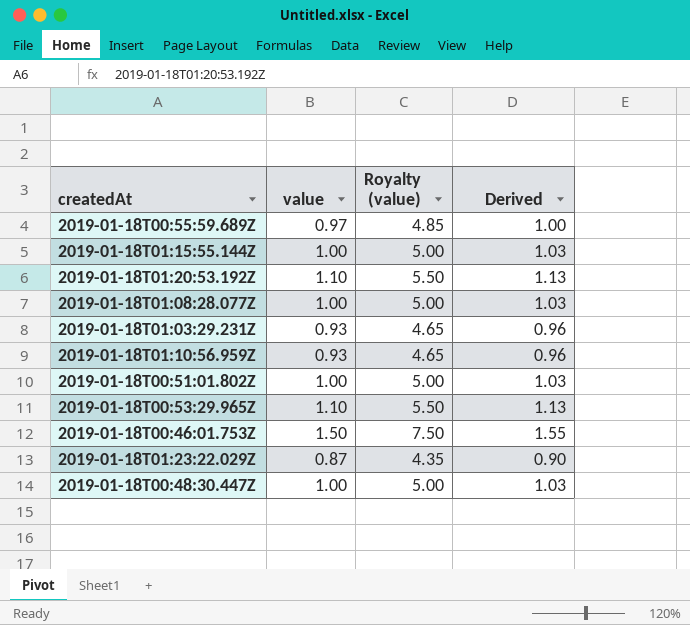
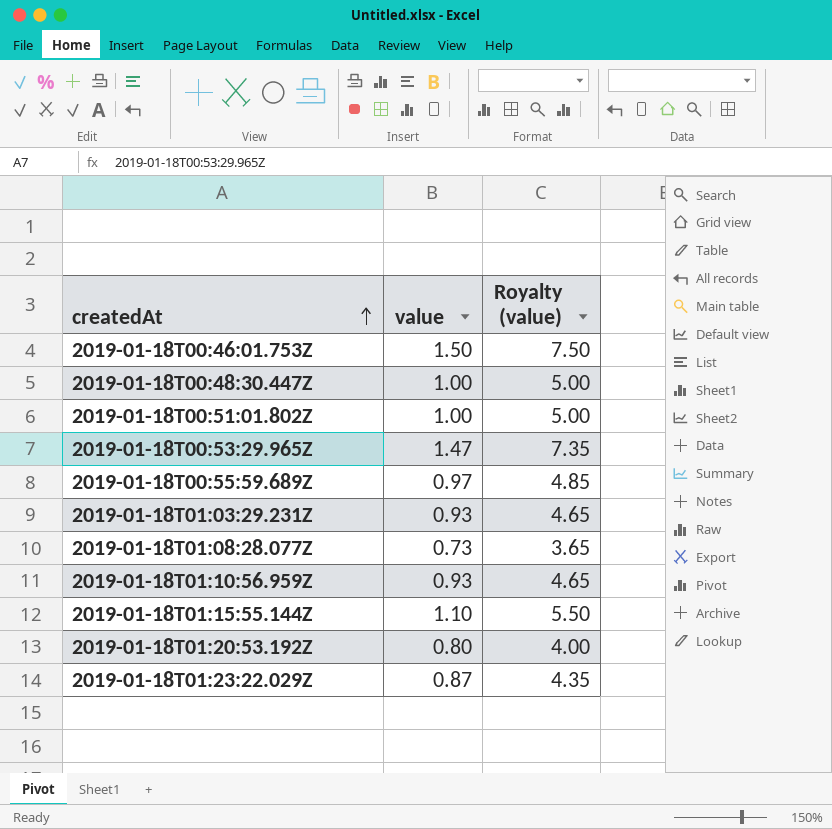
row order: none -> createdAt ascending
column Derived | formula: [value] * 1.03 -> none
2019-01-18T00:53:29.965Z | value: 1.10 -> 1.47
2019-01-18T00:53:29.965Z | Royalty (value): 5.50 -> 7.35
2019-01-18T01:08:28.077Z | value: 1.00 -> 0.73
2019-01-18T01:08:28.077Z | Royalty (value): 5.00 -> 3.65
2019-01-18T01:15:55.144Z | value: 1.00 -> 1.10
2019-01-18T01:15:55.144Z | Royalty (value): 5.00 -> 5.50
2019-01-18T01:20:53.192Z | value: 1.10 -> 0.80
2019-01-18T01:20:53.192Z | Royalty (value): 5.50 -> 4.00

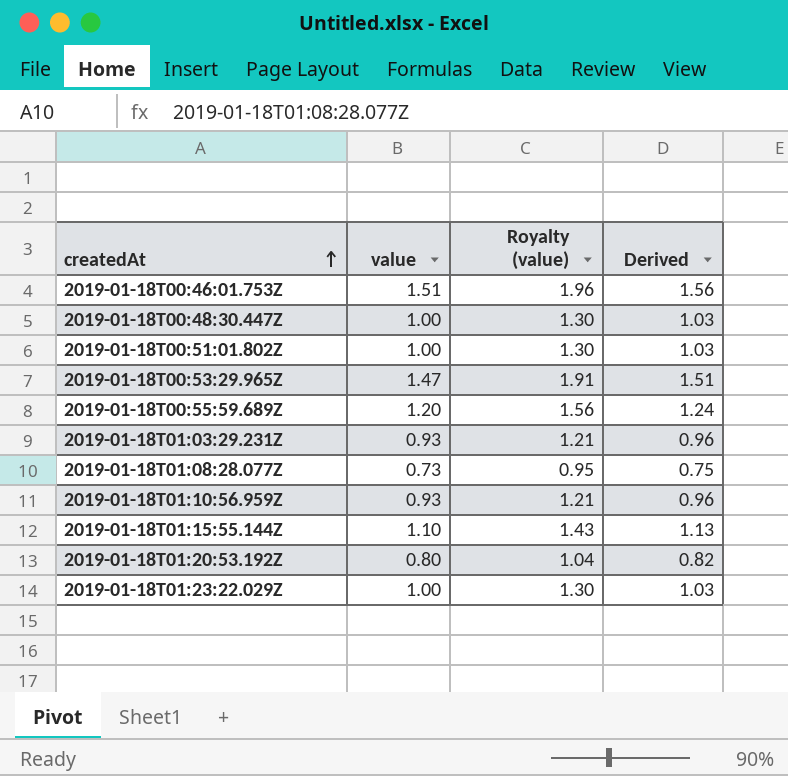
column Royalty (value) | formula: [value] * 5 -> [value] * 1.3
column Derived | formula: none -> [value] * 1.03
2019-01-18T00:46:01.753Z | value: 1.50 -> 1.51
2019-01-18T00:55:59.689Z | value: 0.97 -> 1.20
2019-01-18T01:23:22.029Z | value: 0.87 -> 1.00

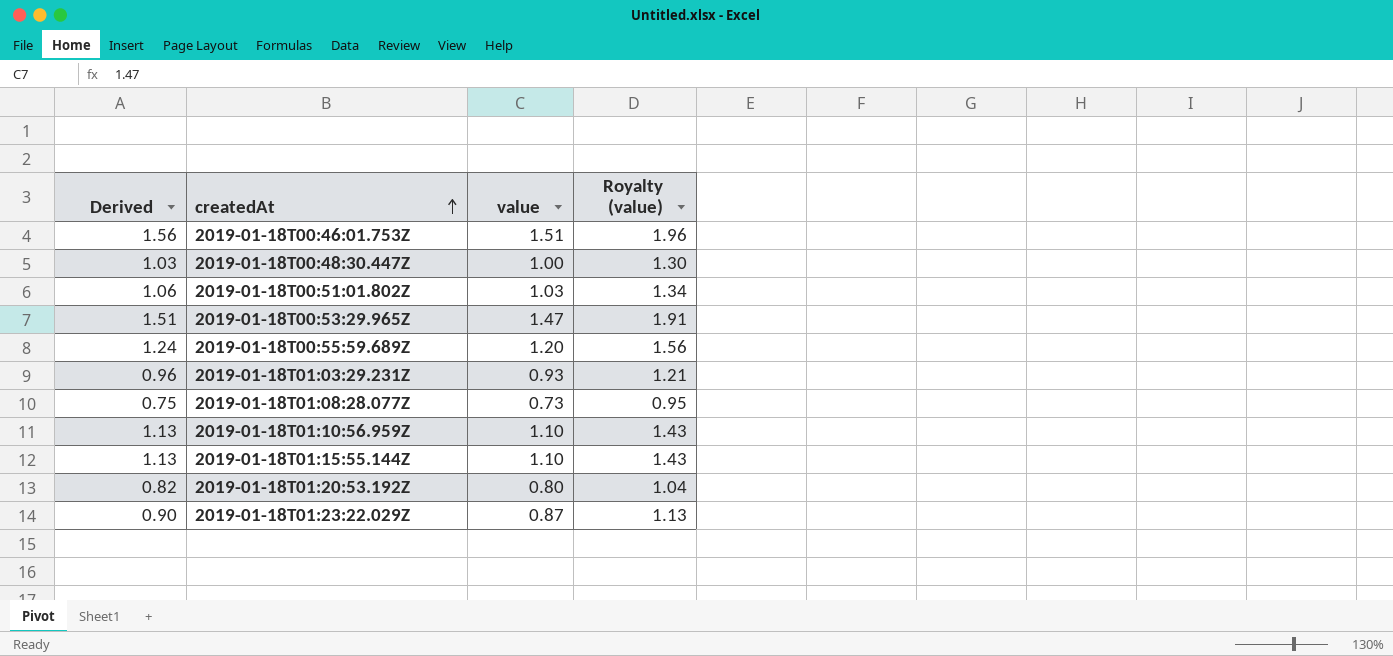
column Derived | position: 4 -> 1
2019-01-18T00:51:01.802Z | Derived: 1.03 -> 1.06
2019-01-18T00:51:01.802Z | value: 1.00 -> 1.03
2019-01-18T00:51:01.802Z | Royalty (value): 1.30 -> 1.34
2019-01-18T01:10:56.959Z | Derived: 0.96 -> 1.13
2019-01-18T01:10:56.959Z | value: 0.93 -> 1.10
2019-01-18T01:10:56.959Z | Royalty (value): 1.21 -> 1.43
2019-01-18T01:23:22.029Z | Derived: 1.03 -> 0.90
2019-01-18T01:23:22.029Z | value: 1.00 -> 0.87
2019-01-18T01:23:22.029Z | Royalty (value): 1.30 -> 1.13

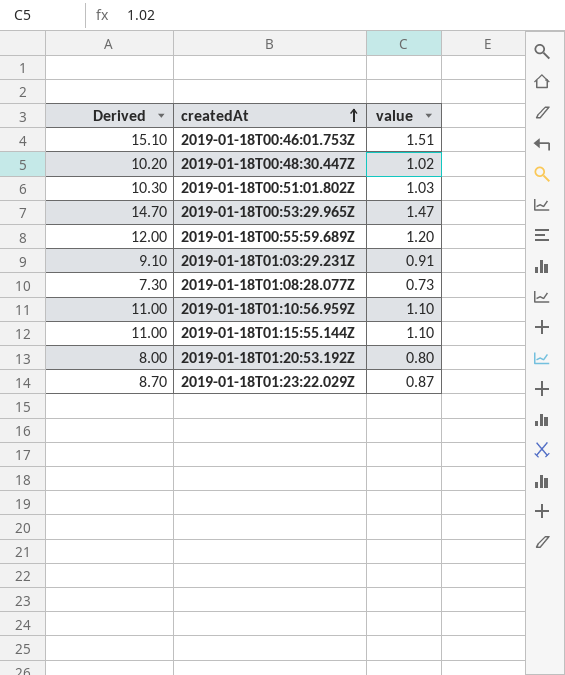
column Royalty (value) | formula: [value] * 1.3 -> none
column Derived | formula: [value] * 1.03 -> [value] * 10
2019-01-18T00:48:30.447Z | value: 1.00 -> 1.02
2019-01-18T01:03:29.231Z | value: 0.93 -> 0.91

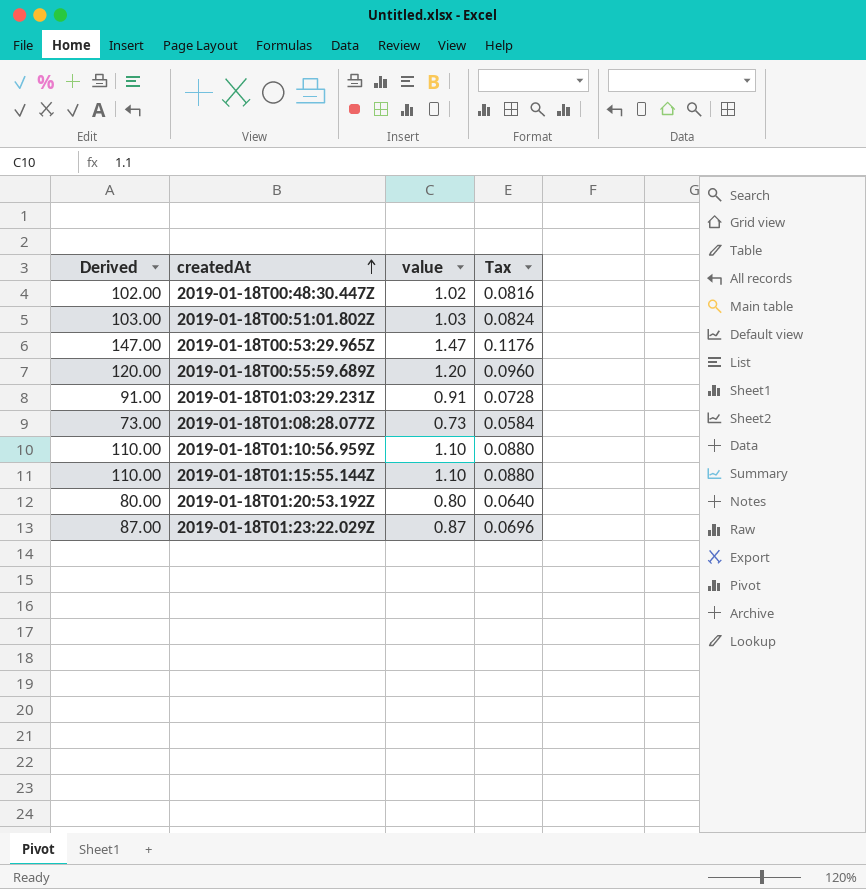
column Derived | formula: [value] * 10 -> [value] * 100
column Tax | formula: none -> [value] * 0.08
row 2019-01-18T00:46:01.753Z: 15.10 | 1.51 -> none

